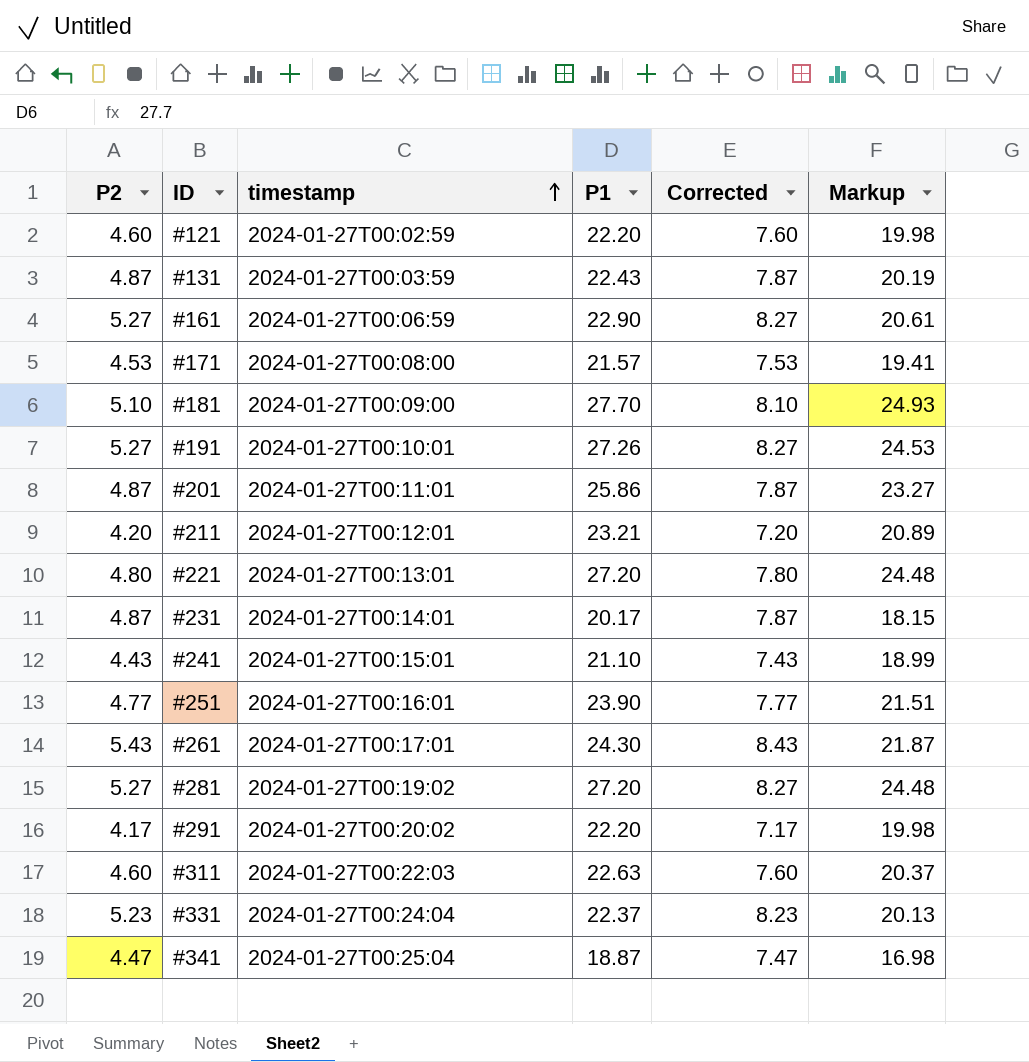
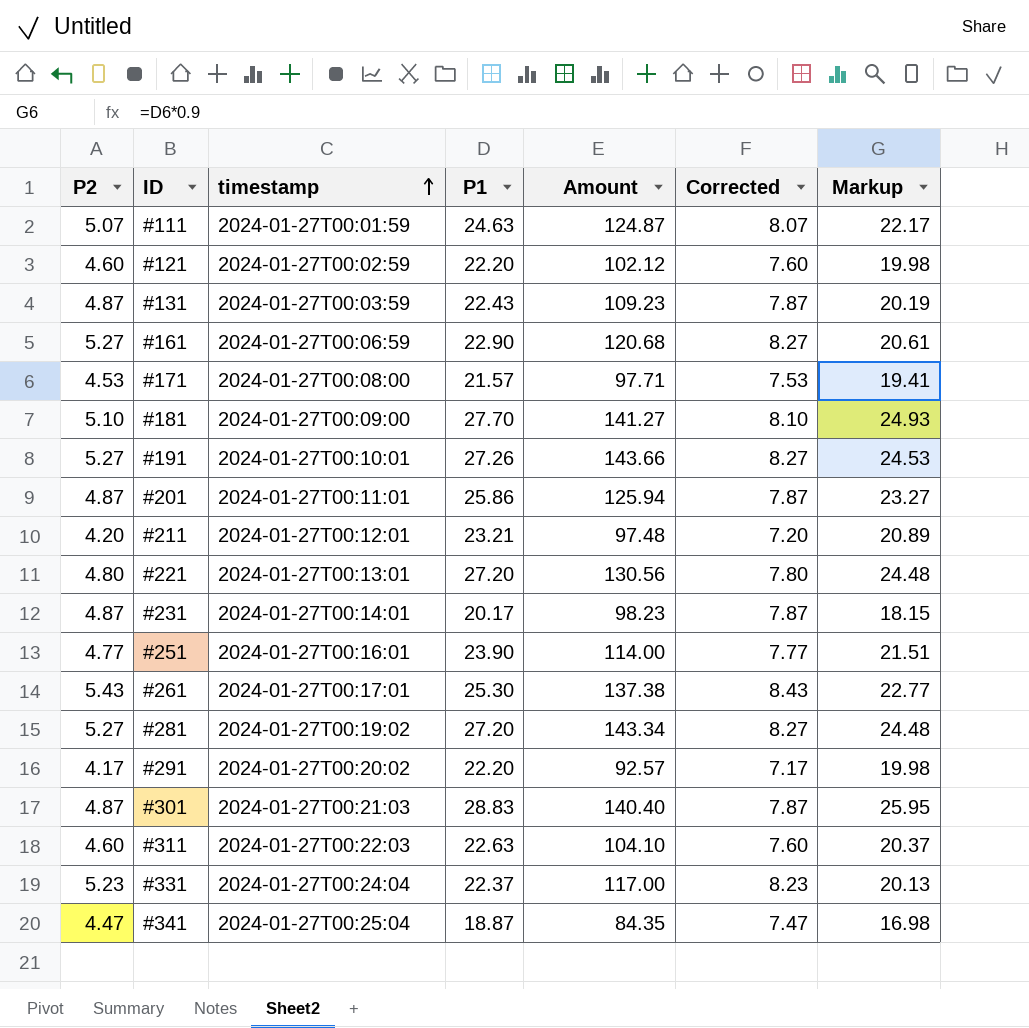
column Amount | formula: none -> [P2] * [P1]
row #241: 4.43 | 2024-01-27T00:15:01 | 21.10 | 7.43 | 18.99 -> none
row #111: none -> 5.07 | 2024-01-27T00:01:59 | 24.63 | 124.87 | 8.07 | 22.17
#261 | P1: 24.30 -> 25.30
#261 | Markup: 21.87 -> 22.77
row #301: none -> 4.87 | 2024-01-27T00:21:03 | 28.83 | 140.40 | 7.87 | 25.95

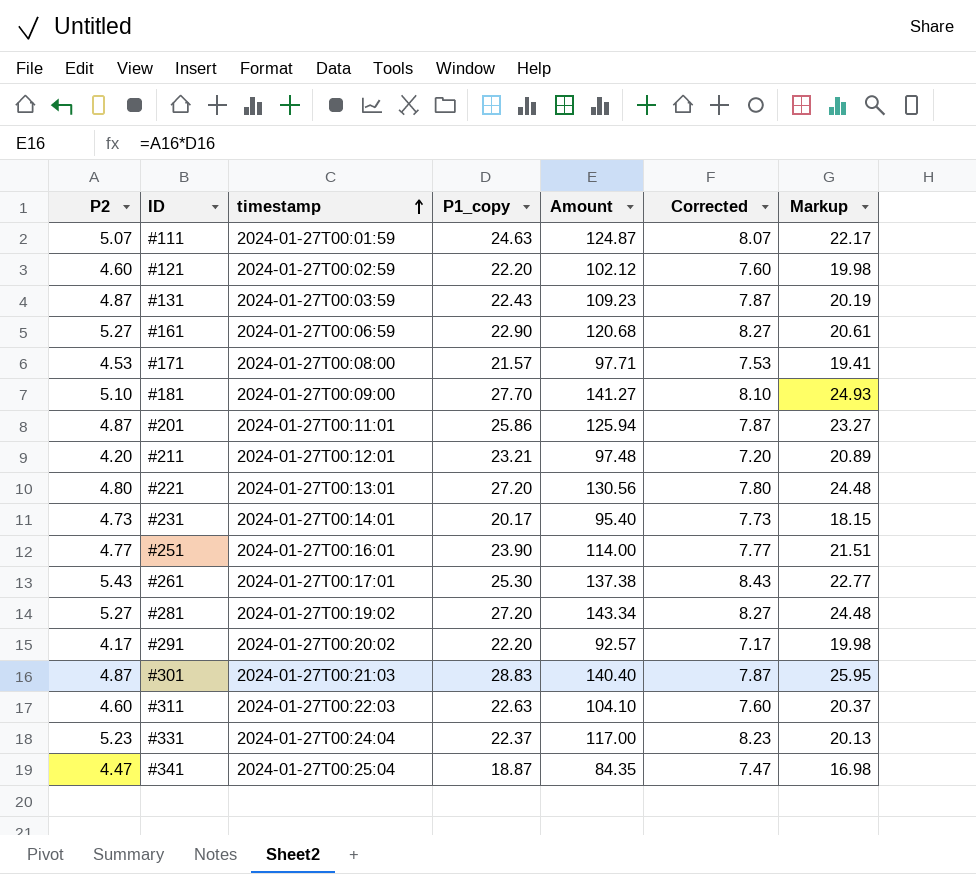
column name: P1 -> P1_copy
row #191: 5.27 | 2024-01-27T00:10:01 | 27.26 | 143.66 | 8.27 | 24.53 -> none
#231 | P2: 4.87 -> 4.73
#231 | Amount: 98.23 -> 95.40
#231 | Corrected: 7.87 -> 7.73

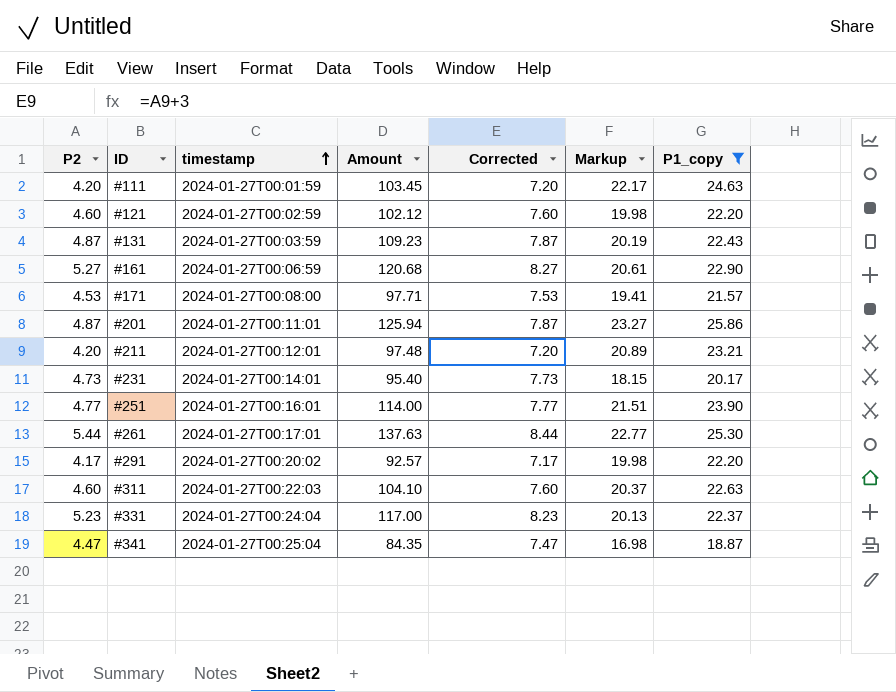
filter: none -> P1_copy <= 25.86
column P1_copy | position: 4 -> 7
#111 | P2: 5.07 -> 4.20
#111 | Amount: 124.87 -> 103.45
#111 | Corrected: 8.07 -> 7.20
#261 | P2: 5.43 -> 5.44
#261 | Amount: 137.38 -> 137.63
#261 | Corrected: 8.43 -> 8.44

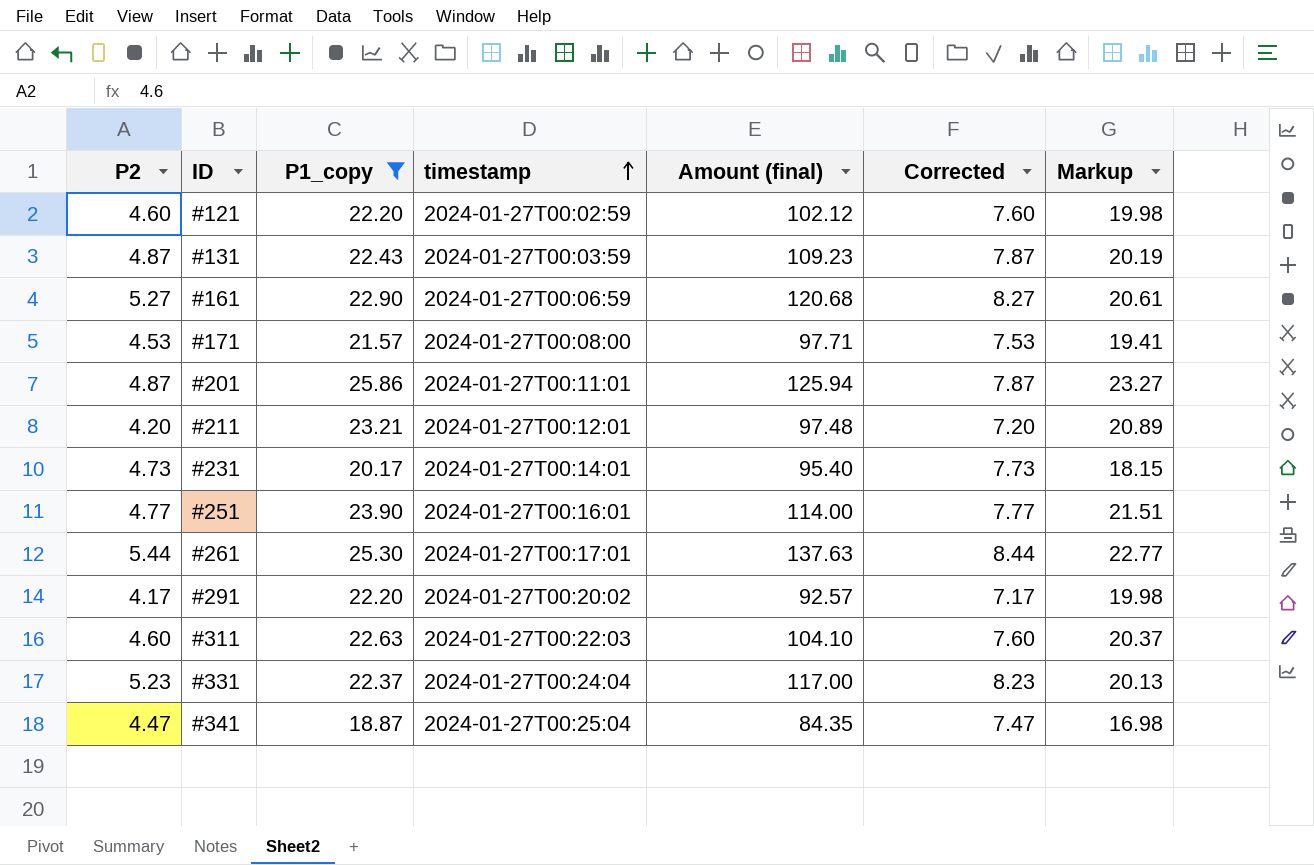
column P1_copy | position: 7 -> 3
column name: Amount -> Amount (final)
row #111: 4.20 | 2024-01-27T00:01:59 | 103.45 | 7.20 | 22.17 | 24.63 -> none

